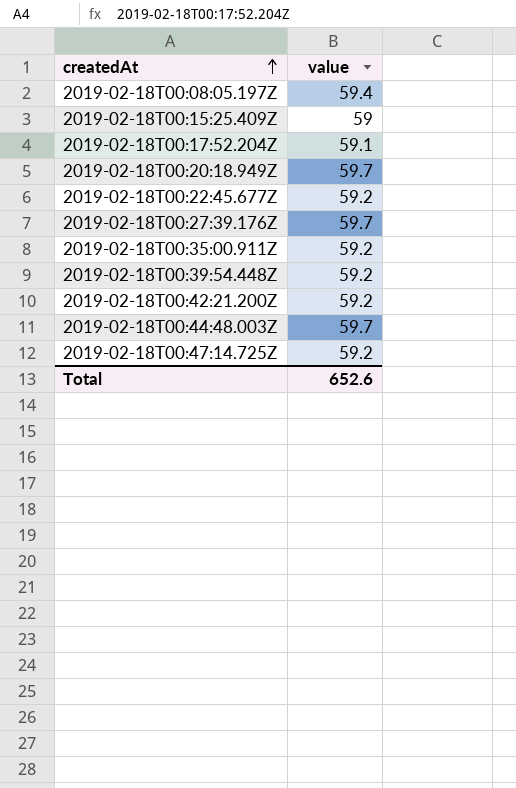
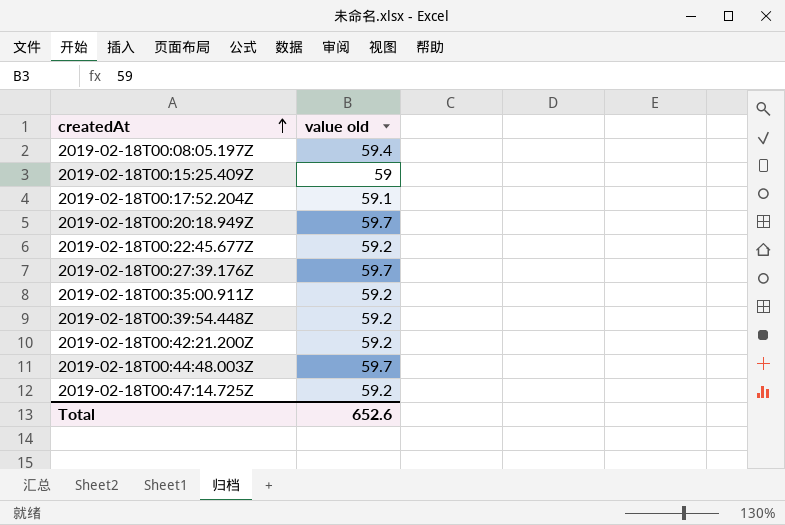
column name: value -> value old

